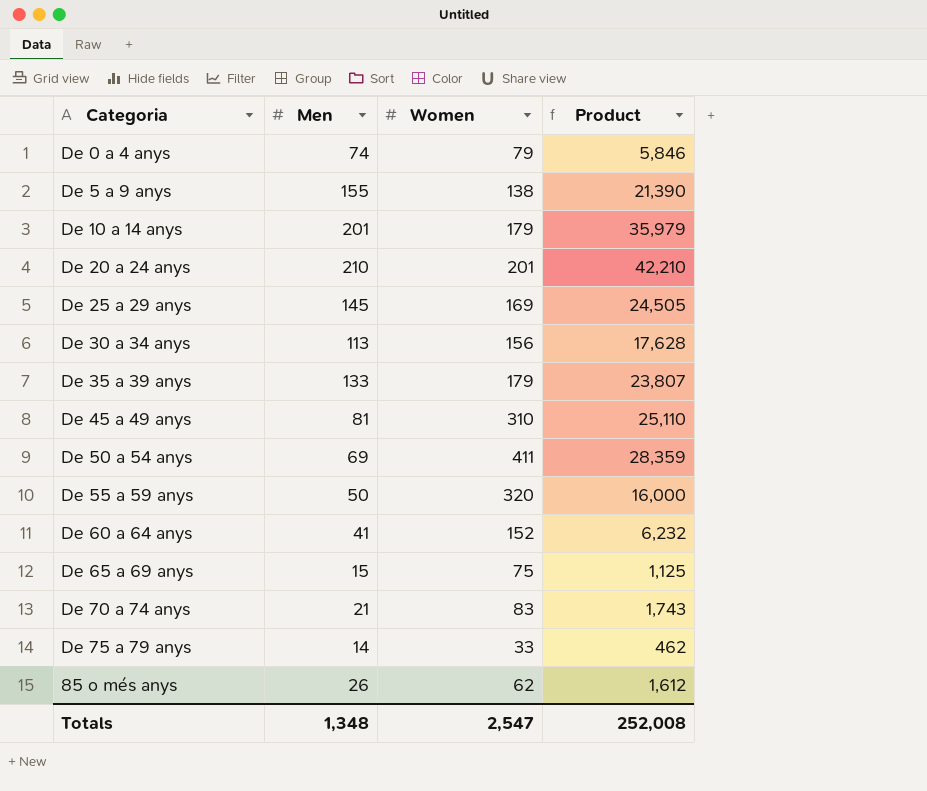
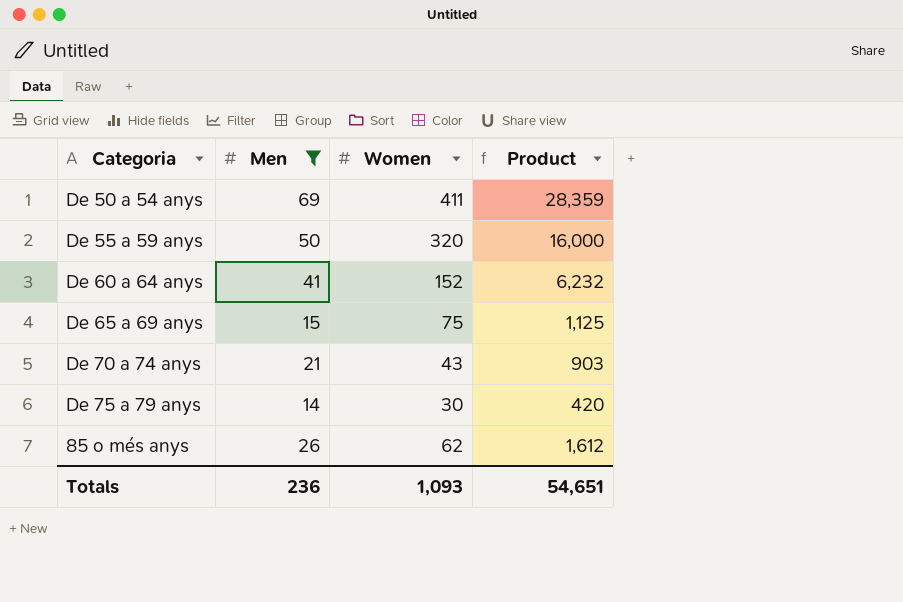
filter: none -> Men <= 69
De 70 a 74 anys | Women: 83 -> 43
De 70 a 74 anys | Product: 1,743 -> 903
De 75 a 79 anys | Women: 33 -> 30
De 75 a 79 anys | Product: 462 -> 420
Totals | Men: 1,348 -> 236
Totals | Women: 2,547 -> 1,093
Totals | Product: 252,008 -> 54,651

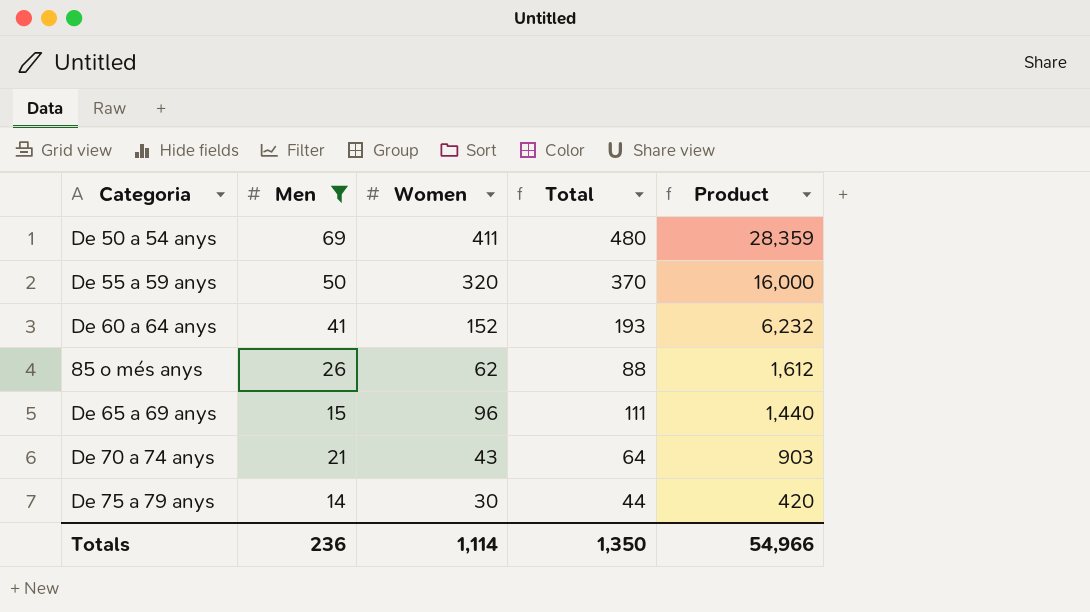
row order: none -> Product descending
column Total | formula: none -> [Men] + [Women]
De 65 a 69 anys | Women: 75 -> 96
De 65 a 69 anys | Product: 1,125 -> 1,440
Totals | Women: 1,093 -> 1,114
Totals | Product: 54,651 -> 54,966

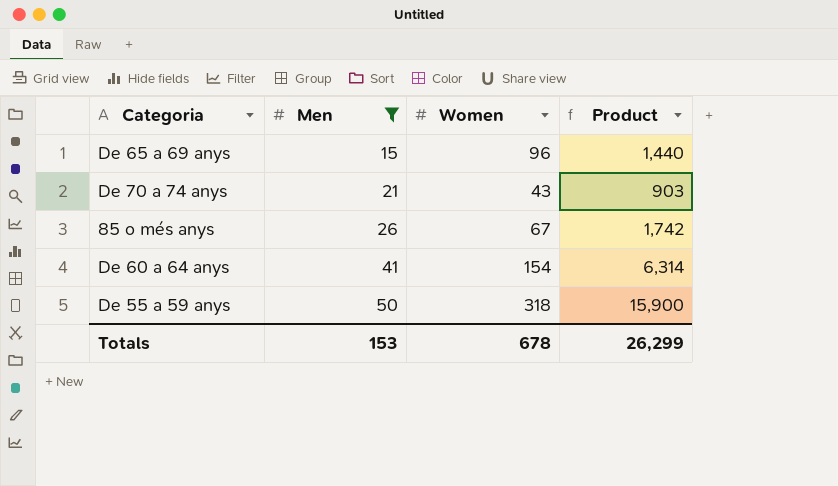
row order: Product descending -> Men ascending
column Total | formula: [Men] + [Women] -> none
row De 50 a 54 anys: 69 | 411 | 480 | 28,359 -> none
row De 75 a 79 anys: 14 | 30 | 44 | 420 -> none
85 o més anys | Women: 62 -> 67
85 o més anys | Product: 1,612 -> 1,742
De 60 a 64 anys | Women: 152 -> 154
De 60 a 64 anys | Product: 6,232 -> 6,314
De 55 a 59 anys | Women: 320 -> 318
De 55 a 59 anys | Product: 16,000 -> 15,900
Totals | Men: 236 -> 153
Totals | Women: 1,114 -> 678
Totals | Product: 54,966 -> 26,299

